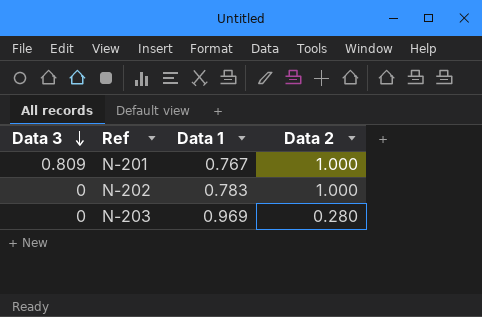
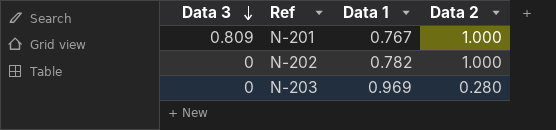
N-202 | Data 1: 0.783 -> 0.782

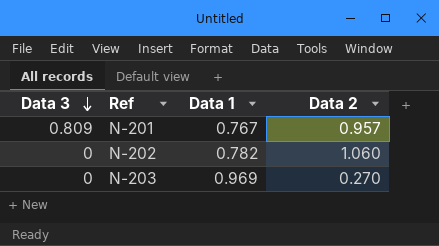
N-201 | Data 2: 1.000 -> 0.957
N-202 | Data 2: 1.000 -> 1.060
N-203 | Data 2: 0.280 -> 0.270

